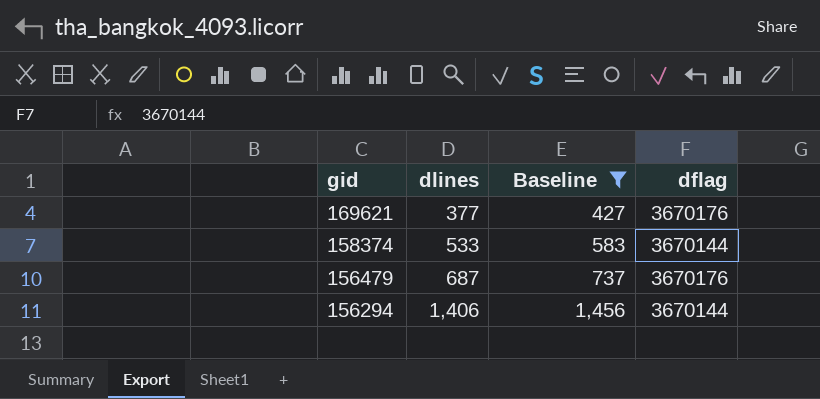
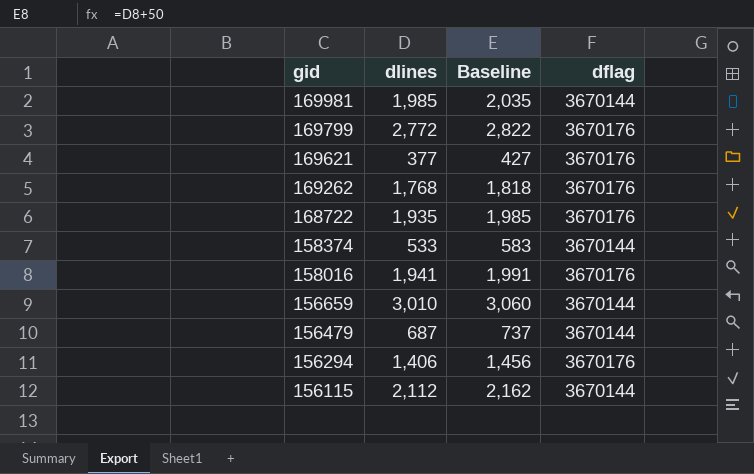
filter: Baseline <= 1,456 -> none
156479 | dflag: 3670176 -> 3670144
156294 | dflag: 3670144 -> 3670176

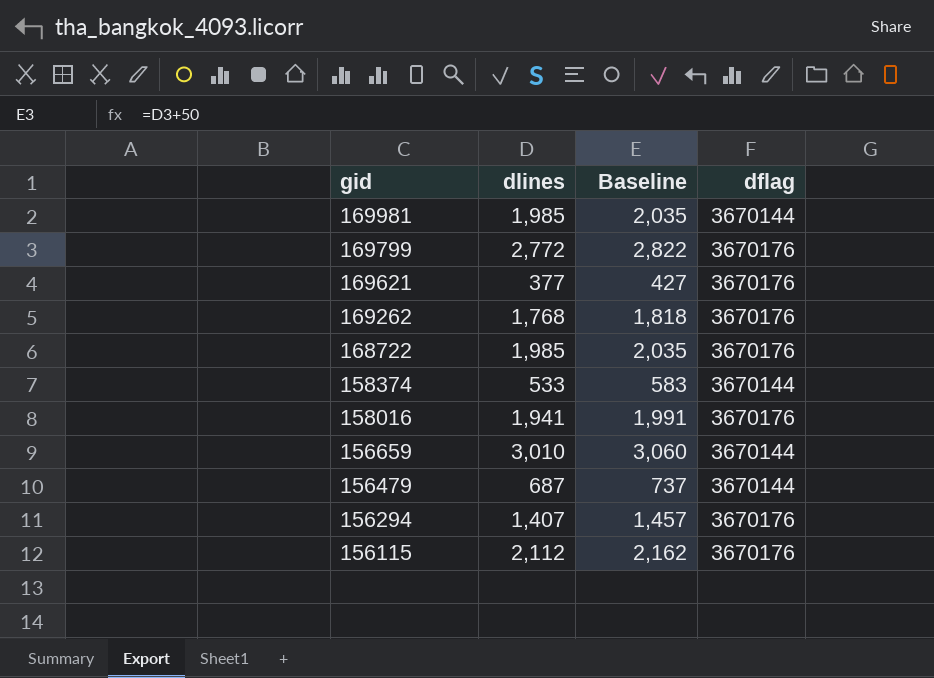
168722 | dlines: 1,935 -> 1,985
168722 | Baseline: 1,985 -> 2,035
156294 | dlines: 1,406 -> 1,407
156294 | Baseline: 1,456 -> 1,457
156115 | dflag: 3670144 -> 3670176

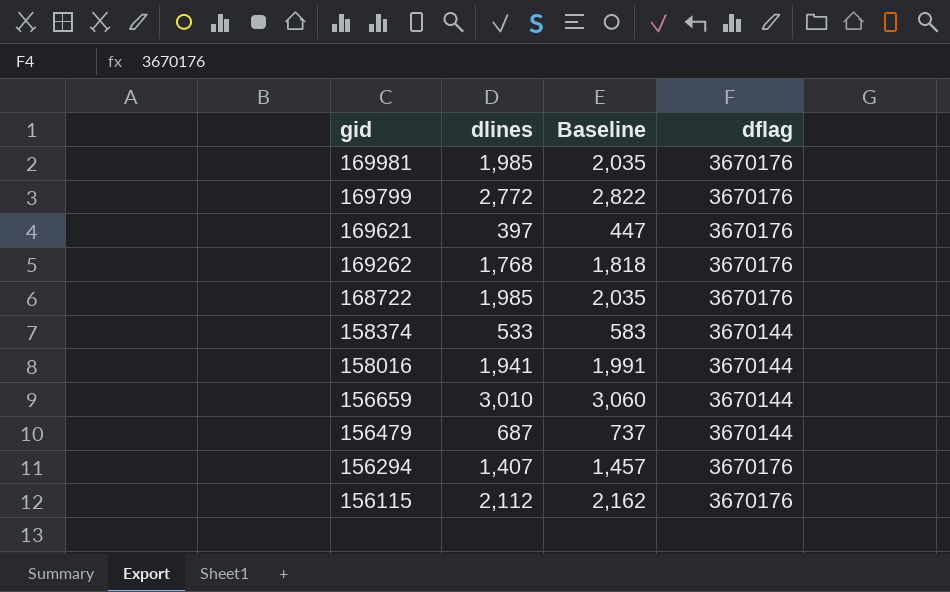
169981 | dflag: 3670144 -> 3670176
169621 | dlines: 377 -> 397
169621 | Baseline: 427 -> 447
158016 | dflag: 3670176 -> 3670144

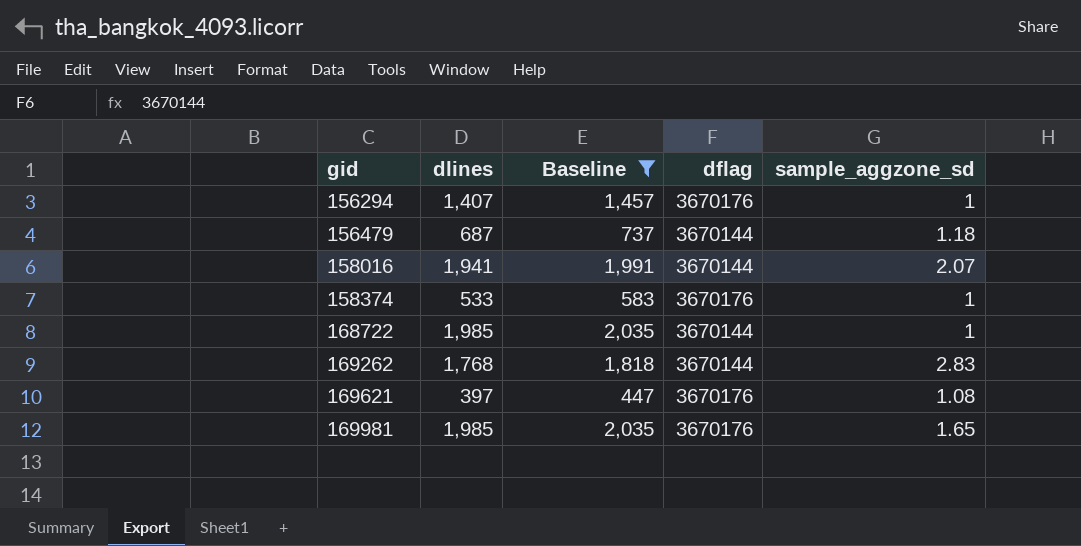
filter: none -> Baseline <= 2,035
row order: gid descending -> gid ascending
column sample_aggzone_sd | position: none -> 5
158374 | dflag: 3670144 -> 3670176
168722 | dflag: 3670176 -> 3670144
169262 | dflag: 3670176 -> 3670144

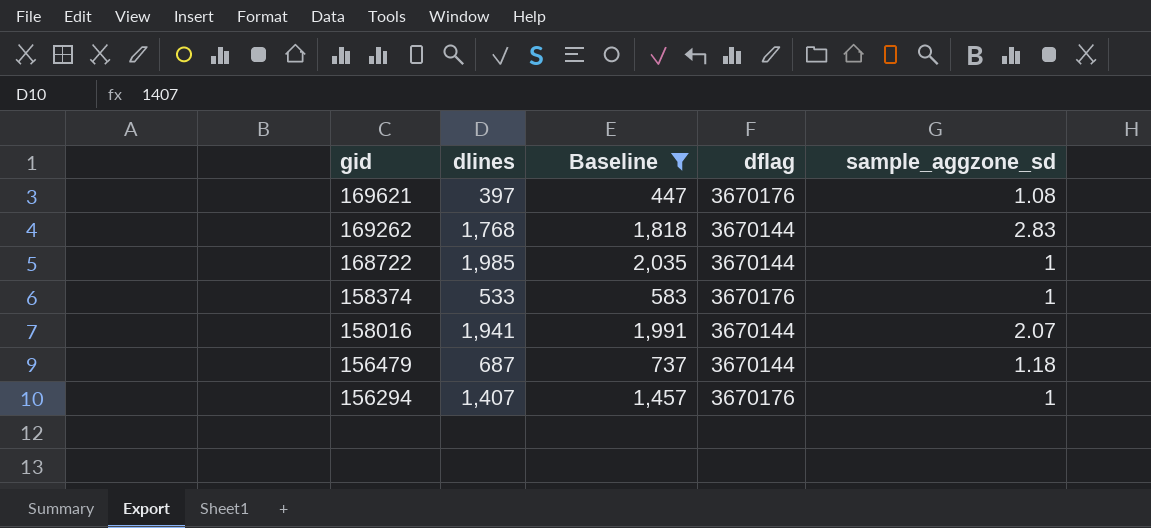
row order: gid ascending -> gid descending
row 169981: 1,985 | 2,035 | 3670176 | 1.65 -> none

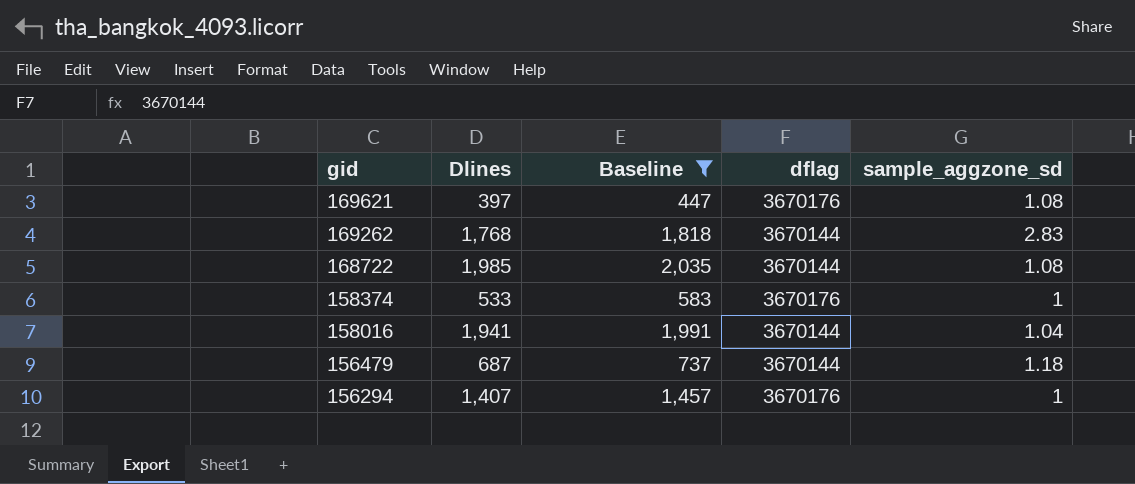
column name: dlines -> Dlines
168722 | sample_aggzone_sd: 1 -> 1.08
158016 | sample_aggzone_sd: 2.07 -> 1.04

